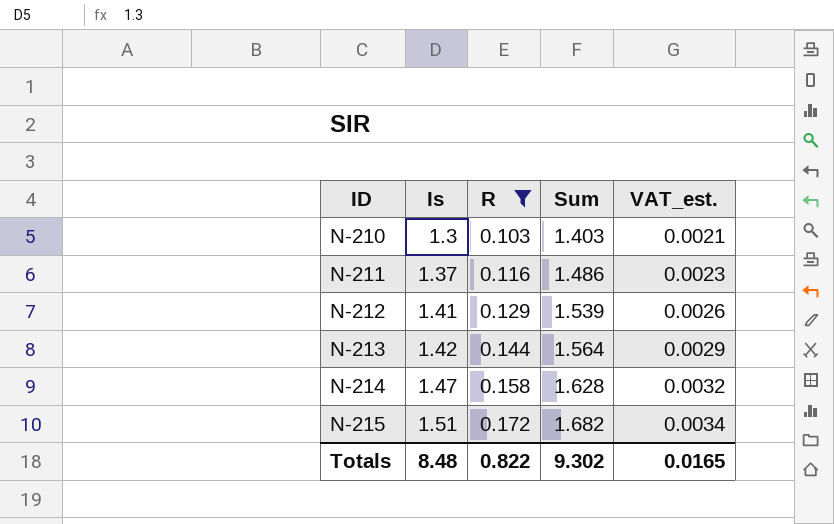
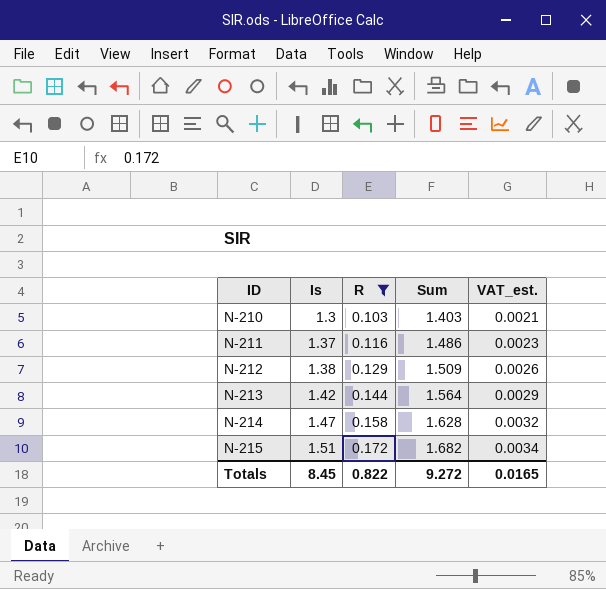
N-212 | Is: 1.41 -> 1.38
N-212 | Sum: 1.539 -> 1.509
Totals | Is: 8.48 -> 8.45
Totals | Sum: 9.302 -> 9.272

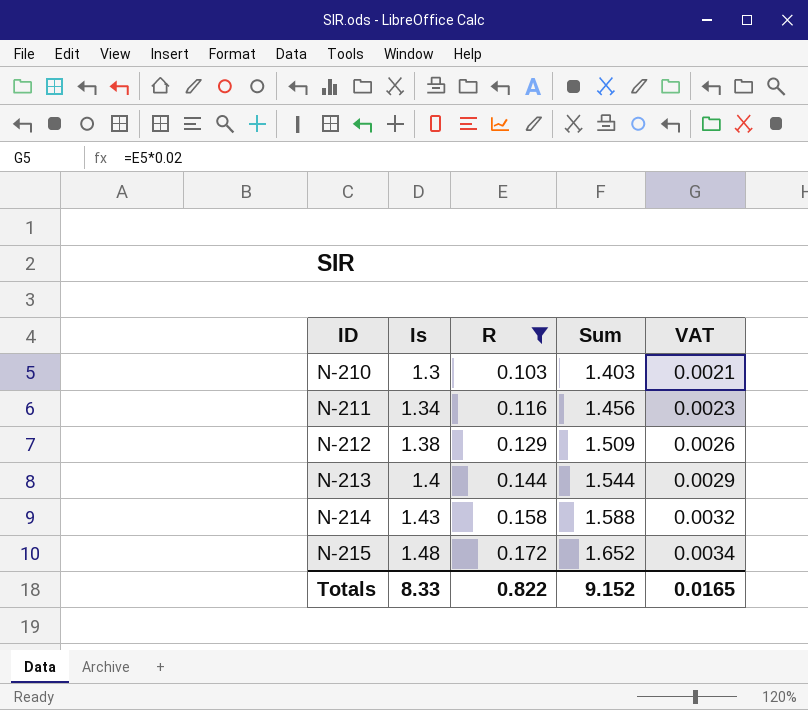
column name: VAT_est. -> VAT
N-211 | Is: 1.37 -> 1.34
N-211 | Sum: 1.486 -> 1.456
N-213 | Is: 1.42 -> 1.4
N-213 | Sum: 1.564 -> 1.544
N-214 | Is: 1.47 -> 1.43
N-214 | Sum: 1.628 -> 1.588
N-215 | Is: 1.51 -> 1.48
N-215 | Sum: 1.682 -> 1.652
Totals | Is: 8.45 -> 8.33
Totals | Sum: 9.272 -> 9.152

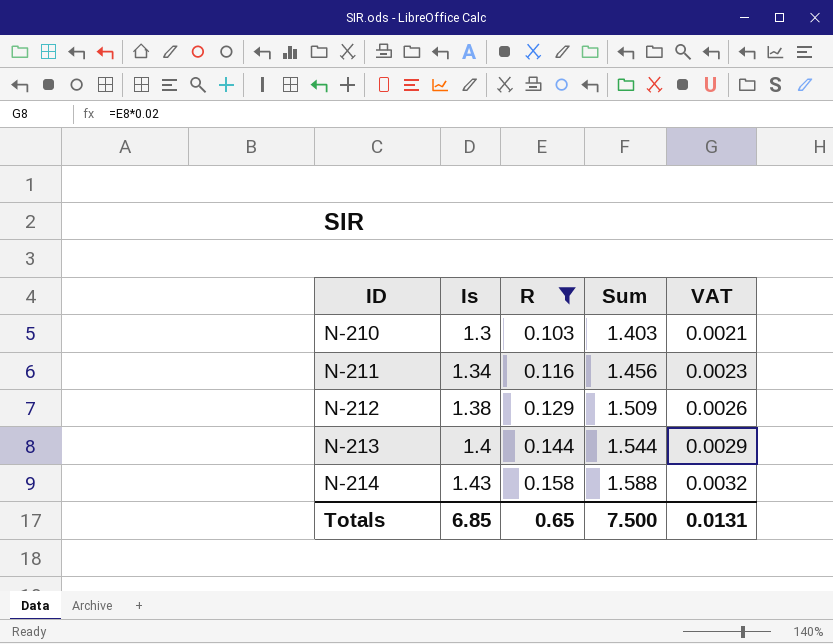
row N-215: 1.48 | 0.172 | 1.652 | 0.0034 -> none
Totals | Is: 8.33 -> 6.85
Totals | R: 0.822 -> 0.65
Totals | Sum: 9.152 -> 7.500
Totals | VAT: 0.0165 -> 0.0131

